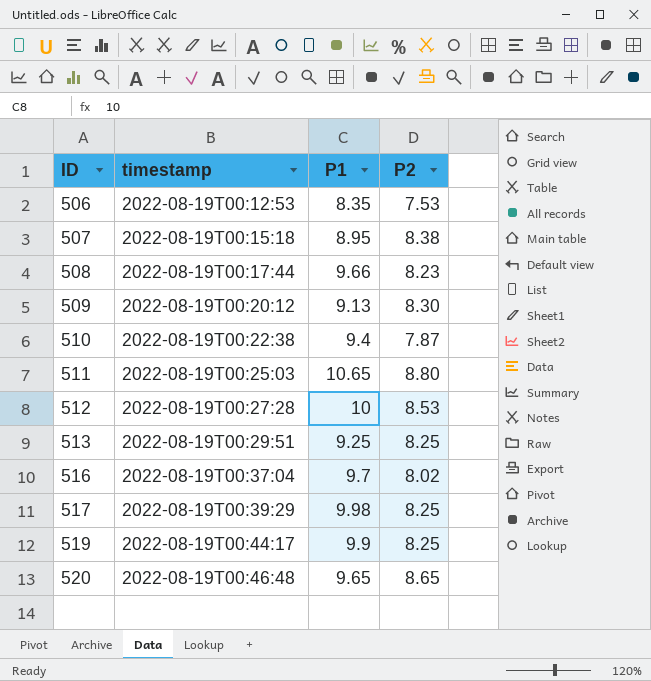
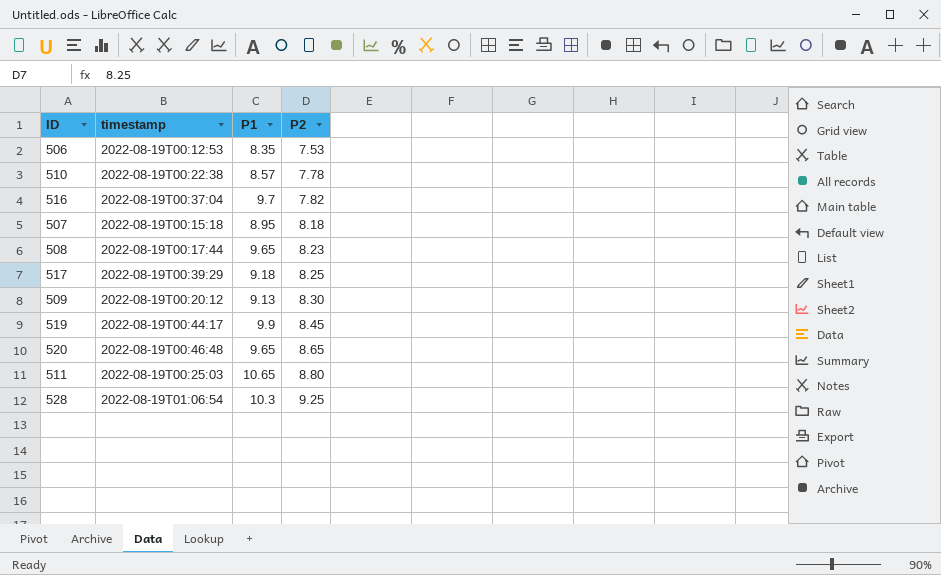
row order: ID ascending -> P2 ascending
row 512: 2022-08-19T00:27:28 | 10 | 8.53 -> none
row 513: 2022-08-19T00:29:51 | 9.25 | 8.25 -> none
510 | P1: 9.4 -> 8.57
510 | P2: 7.87 -> 7.78
516 | P2: 8.02 -> 7.82
507 | P2: 8.38 -> 8.18
508 | P1: 9.66 -> 9.65
517 | P1: 9.98 -> 9.18
519 | P2: 8.25 -> 8.45
row 528: none -> 2022-08-19T01:06:54 | 10.3 | 9.25

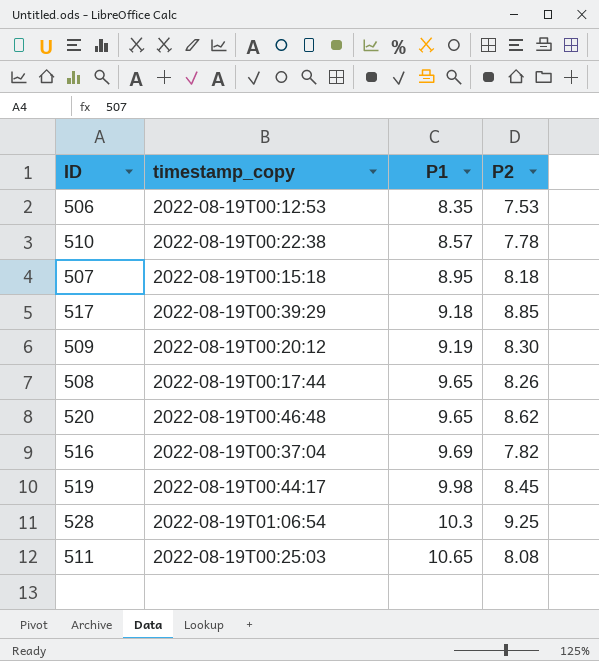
row order: P2 ascending -> P1 ascending
column name: timestamp -> timestamp_copy
517 | P2: 8.25 -> 8.85
509 | P1: 9.13 -> 9.19
508 | P2: 8.23 -> 8.26
520 | P2: 8.65 -> 8.62
516 | P1: 9.7 -> 9.69
519 | P1: 9.9 -> 9.98
511 | P2: 8.80 -> 8.08

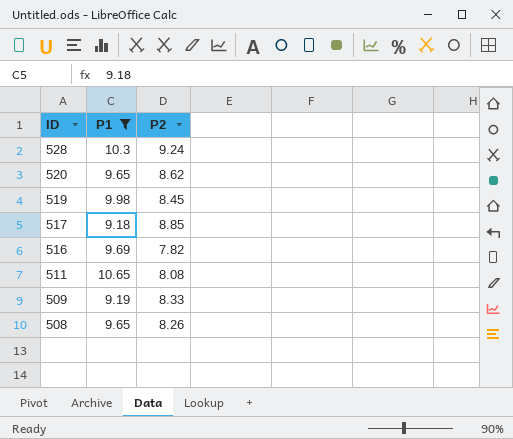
filter: none -> P1 >= 9.18
row order: P1 ascending -> ID descending
column timestamp_copy | position: 2 -> none
528 | P2: 9.25 -> 9.24
509 | P2: 8.30 -> 8.33

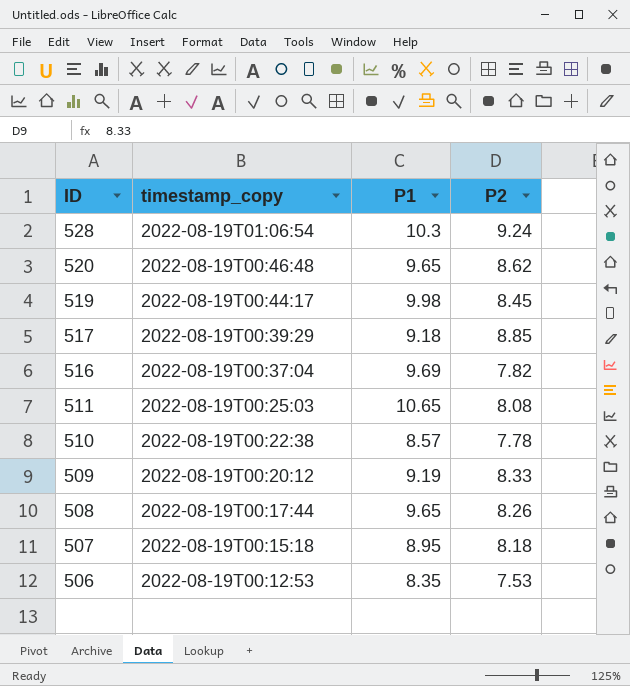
filter: P1 >= 9.18 -> none
column timestamp_copy | position: none -> 2

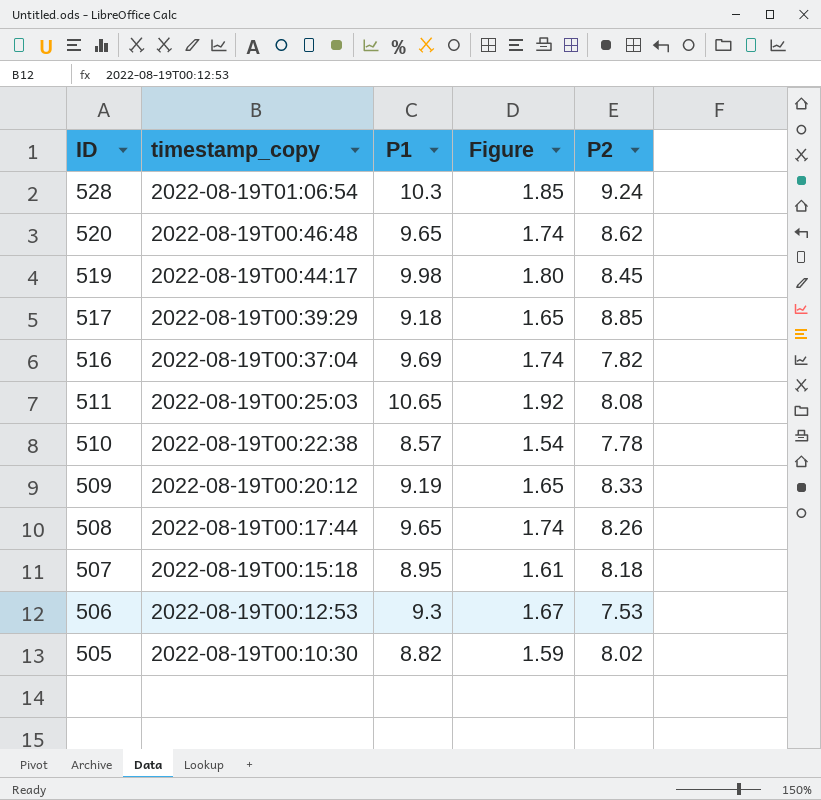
column Figure | formula: none -> [P1] * 0.18
506 | P1: 8.35 -> 9.3
row 505: none -> 2022-08-19T00:10:30 | 8.82 | 1.59 | 8.02

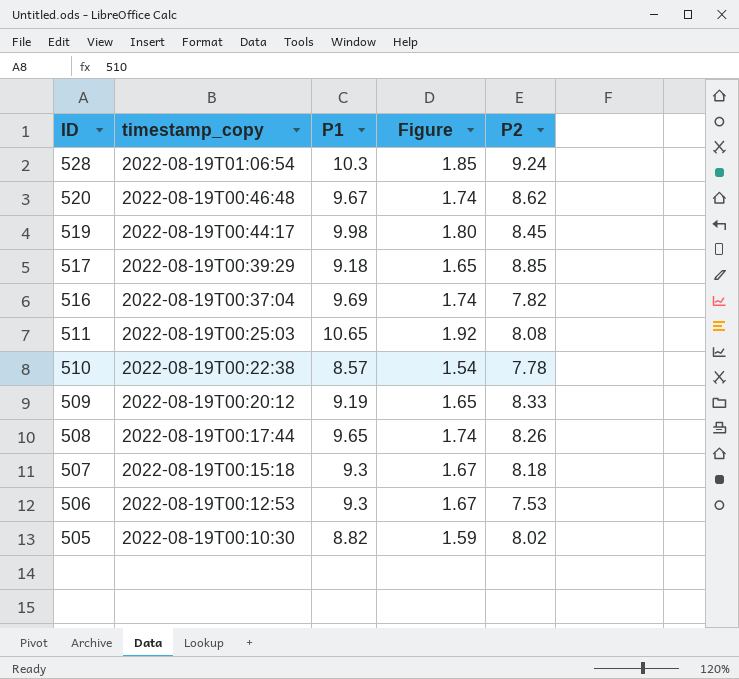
520 | P1: 9.65 -> 9.67
507 | P1: 8.95 -> 9.3
507 | Figure: 1.61 -> 1.67

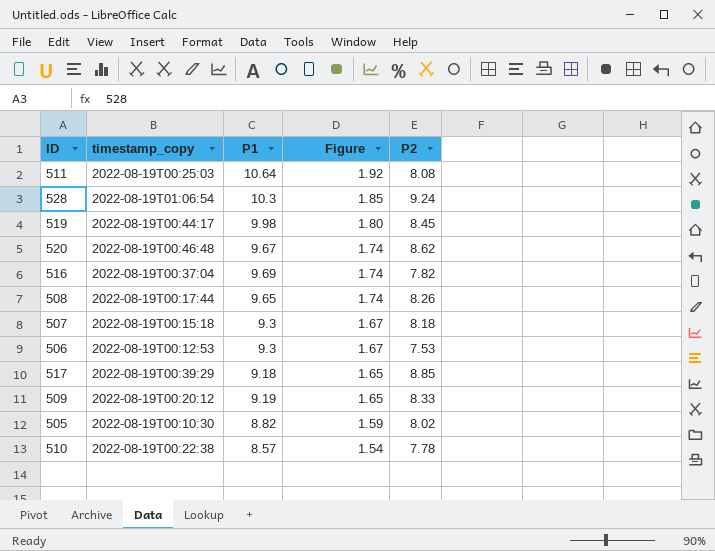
row order: ID descending -> Figure descending
511 | P1: 10.65 -> 10.64

